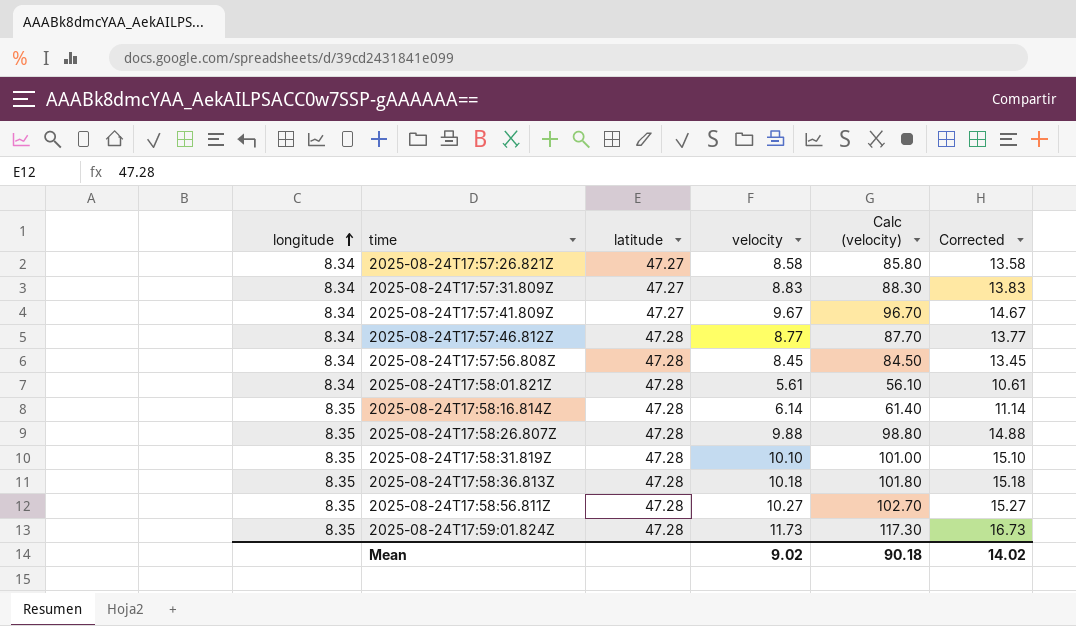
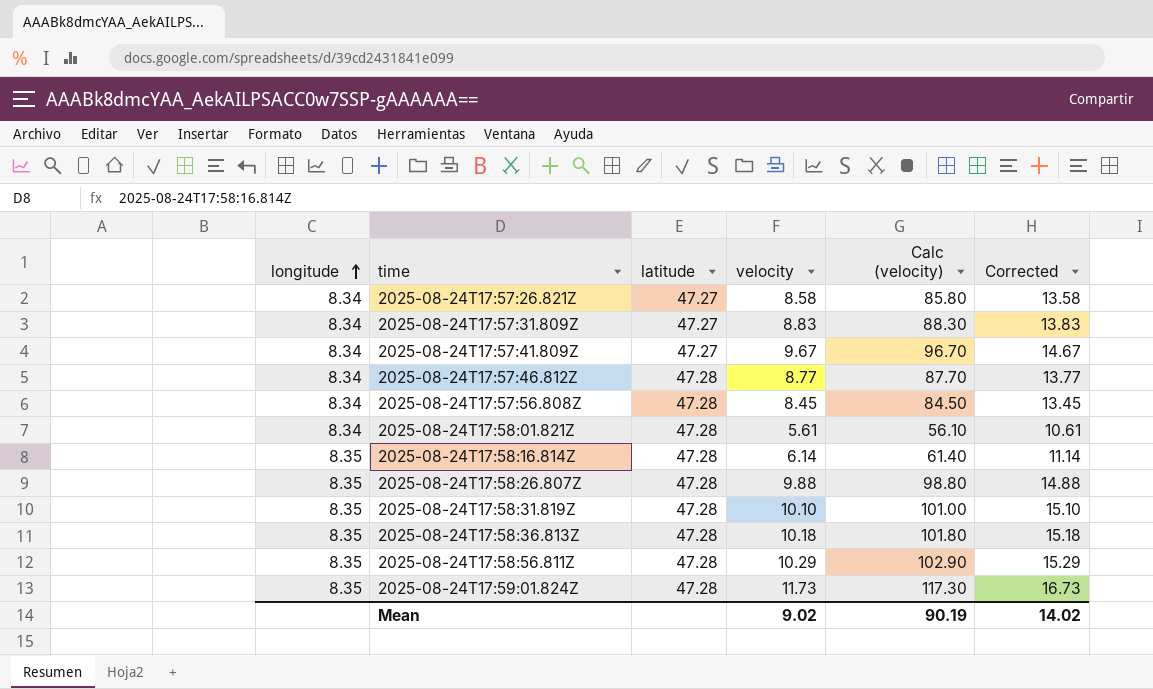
2025-08-24T17:58:56.811Z | velocity: 10.27 -> 10.29
2025-08-24T17:58:56.811Z | Calc (velocity): 102.70 -> 102.90
2025-08-24T17:58:56.811Z | Corrected: 15.27 -> 15.29
Mean | Calc (velocity): 90.18 -> 90.19

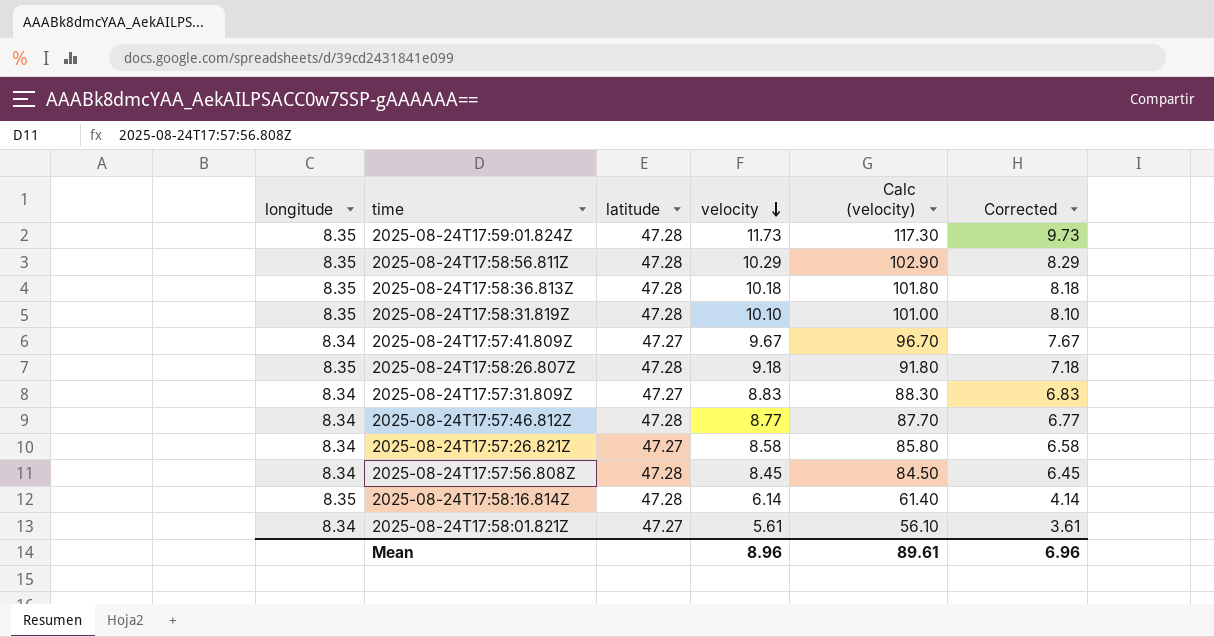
row order: longitude ascending -> velocity descending
column Corrected | formula: [velocity] + 5 -> [velocity] - 2
2025-08-24T17:58:26.807Z | velocity: 9.88 -> 9.18
2025-08-24T17:58:26.807Z | Calc (velocity): 98.80 -> 91.80
2025-08-24T17:58:01.821Z | latitude: 47.28 -> 47.27
Mean | velocity: 9.02 -> 8.96
Mean | Calc (velocity): 90.19 -> 89.61
Mean | Corrected: 14.02 -> 6.96

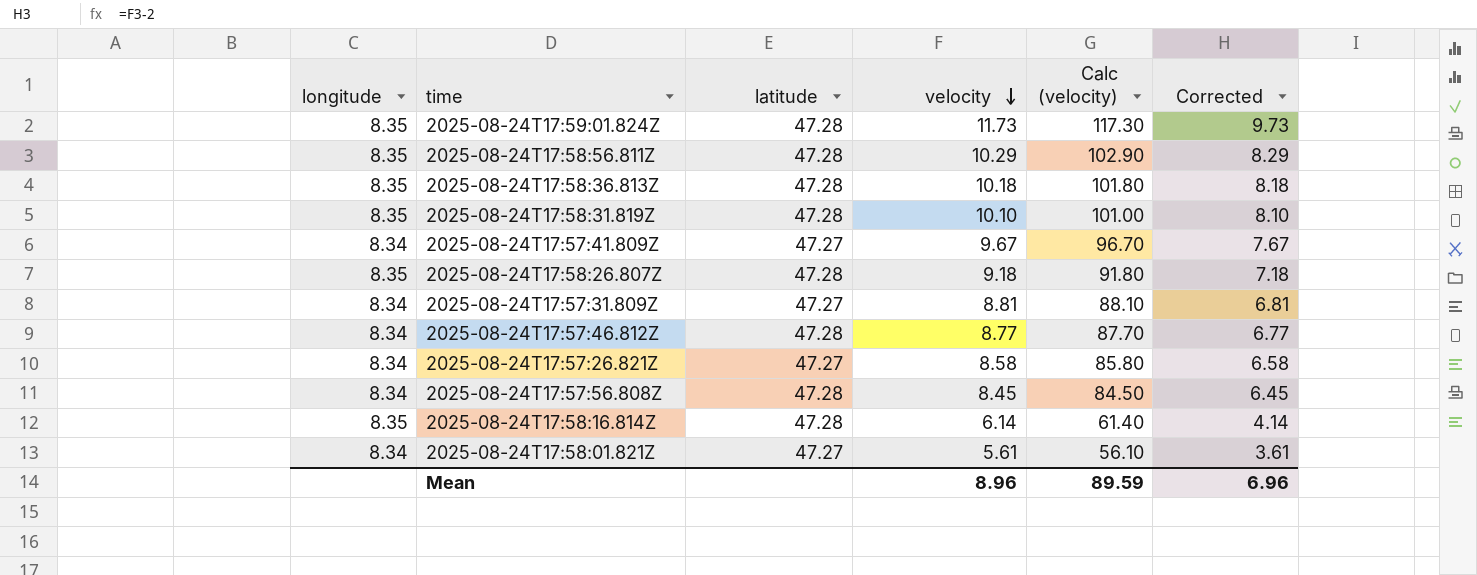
2025-08-24T17:57:31.809Z | velocity: 8.83 -> 8.81
2025-08-24T17:57:31.809Z | Calc (velocity): 88.30 -> 88.10
2025-08-24T17:57:31.809Z | Corrected: 6.83 -> 6.81
Mean | Calc (velocity): 89.61 -> 89.59

